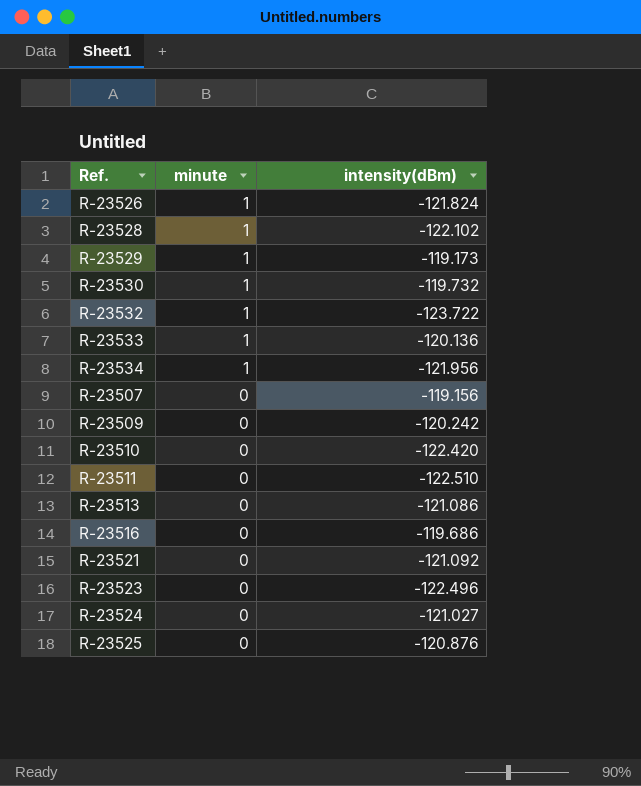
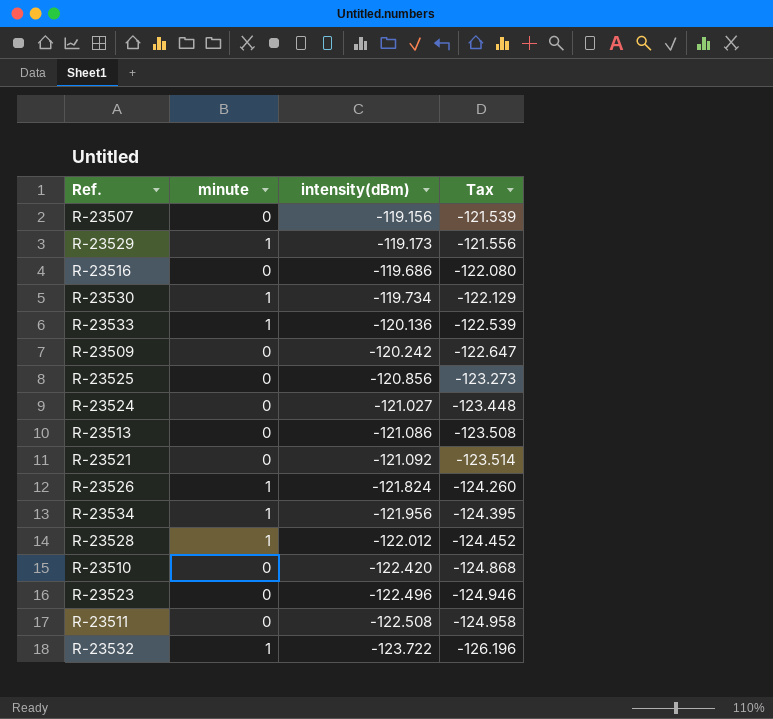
row order: minute descending -> intensity(dBm) descending
column Tax | formula: none -> [intensity(dBm)] * 1.02
R-23530 | intensity(dBm): -119.732 -> -119.734
R-23525 | intensity(dBm): -120.876 -> -120.856
R-23528 | intensity(dBm): -122.102 -> -122.012
R-23511 | intensity(dBm): -122.510 -> -122.508

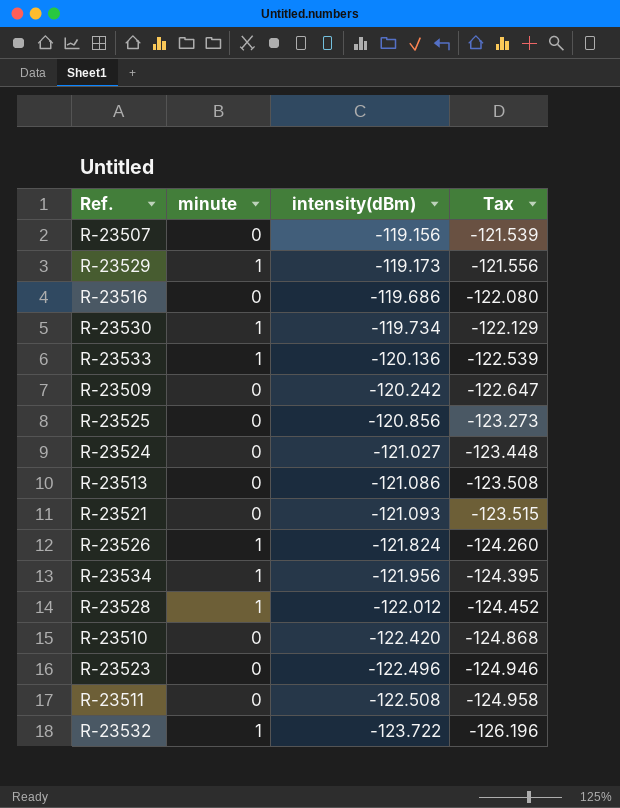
R-23521 | intensity(dBm): -121.092 -> -121.093
R-23521 | Tax: -123.514 -> -123.515

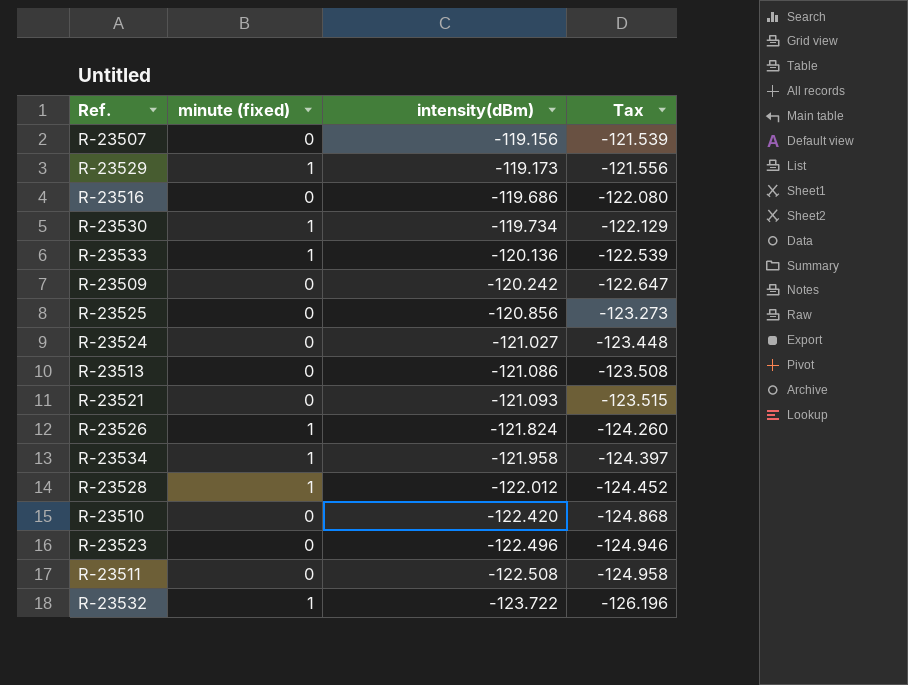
column name: minute -> minute (fixed)
R-23534 | intensity(dBm): -121.956 -> -121.958
R-23534 | Tax: -124.395 -> -124.397

